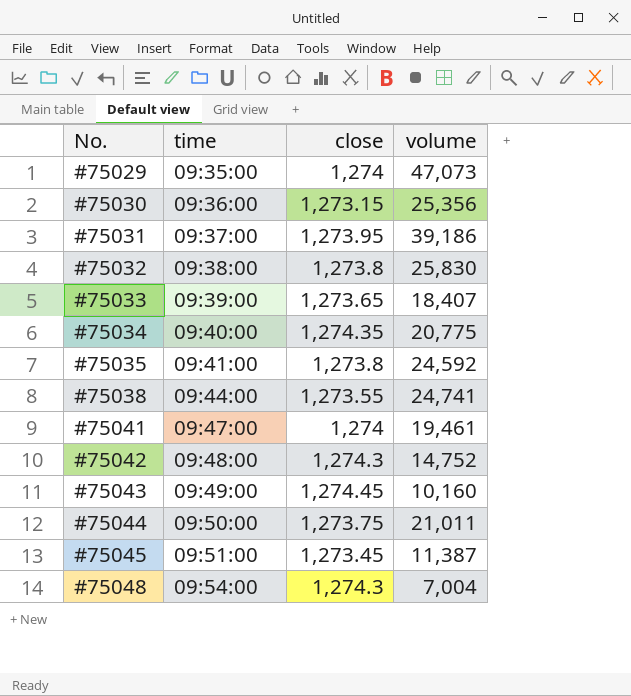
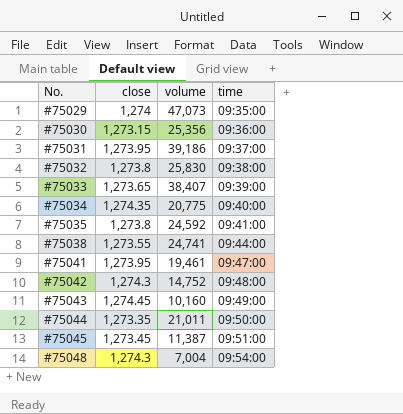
column time | position: 2 -> 4
#75033 | volume: 18,407 -> 38,407
#75041 | close: 1,274 -> 1,273.95
#75044 | close: 1,273.75 -> 1,273.35

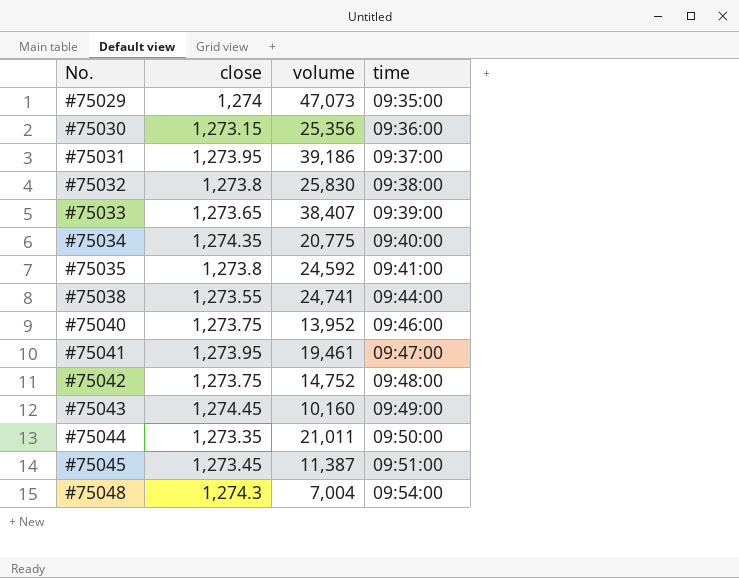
row #75040: none -> 1,273.75 | 13,952 | 09:46:00
#75042 | close: 1,274.3 -> 1,273.75

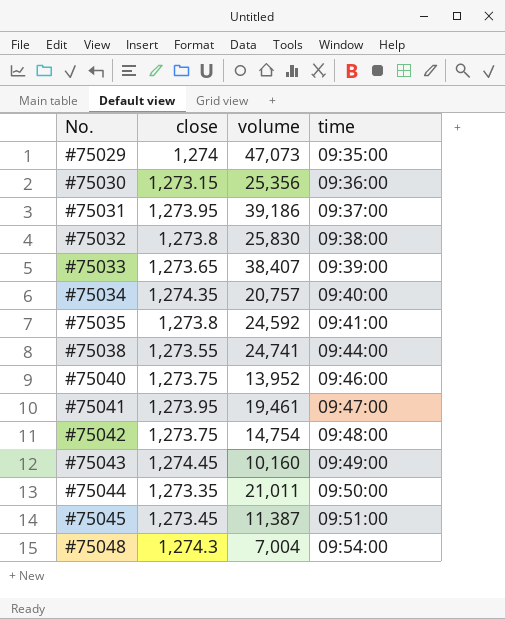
#75034 | volume: 20,775 -> 20,757
#75042 | volume: 14,752 -> 14,754

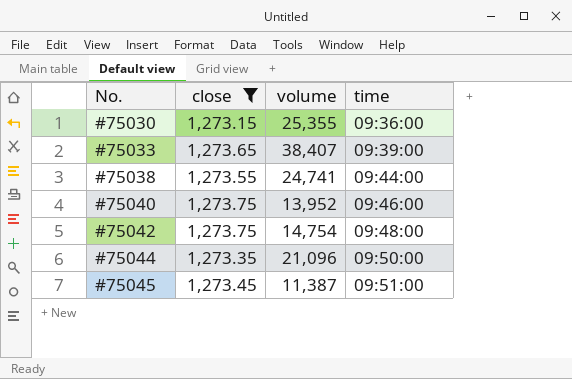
filter: none -> close <= 1,273.75
#75030 | volume: 25,356 -> 25,355
#75044 | volume: 21,011 -> 21,096

